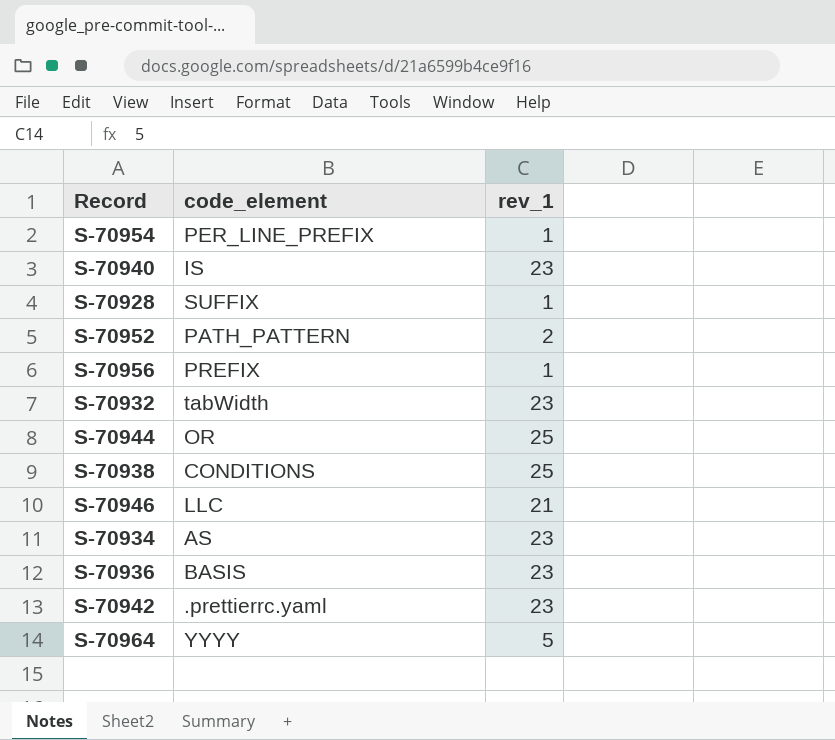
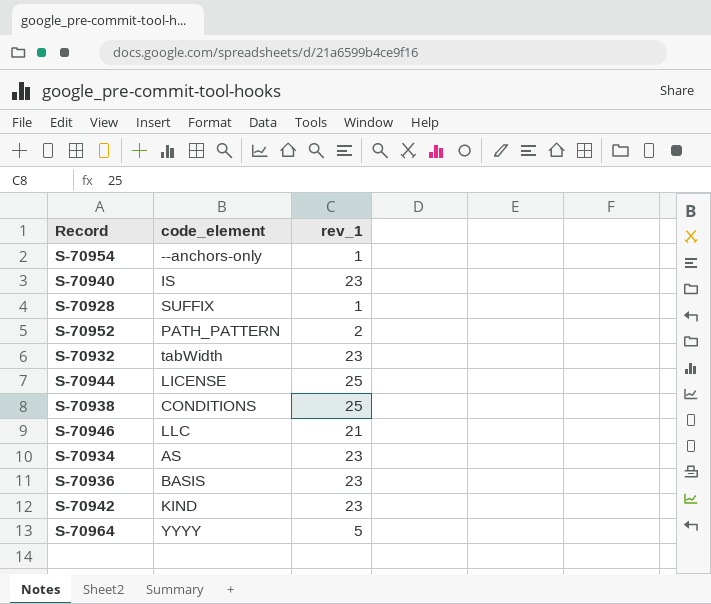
row S-70956: PREFIX | 1 -> none
S-70954 | code_element: PER_LINE_PREFIX -> --anchors-only
S-70944 | code_element: OR -> LICENSE
S-70942 | code_element: .prettierrc.yaml -> KIND

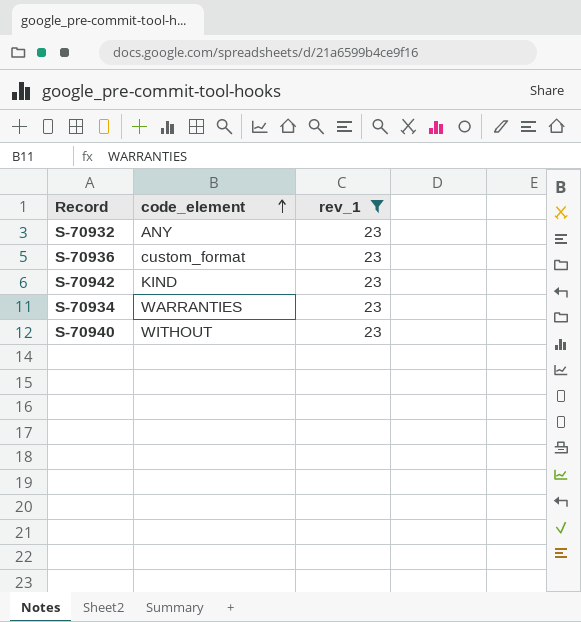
filter: none -> rev_1 = 23
row order: none -> code_element ascending
S-70932 | code_element: tabWidth -> ANY
S-70936 | code_element: BASIS -> custom_format
S-70934 | code_element: AS -> WARRANTIES
S-70940 | code_element: IS -> WITHOUT

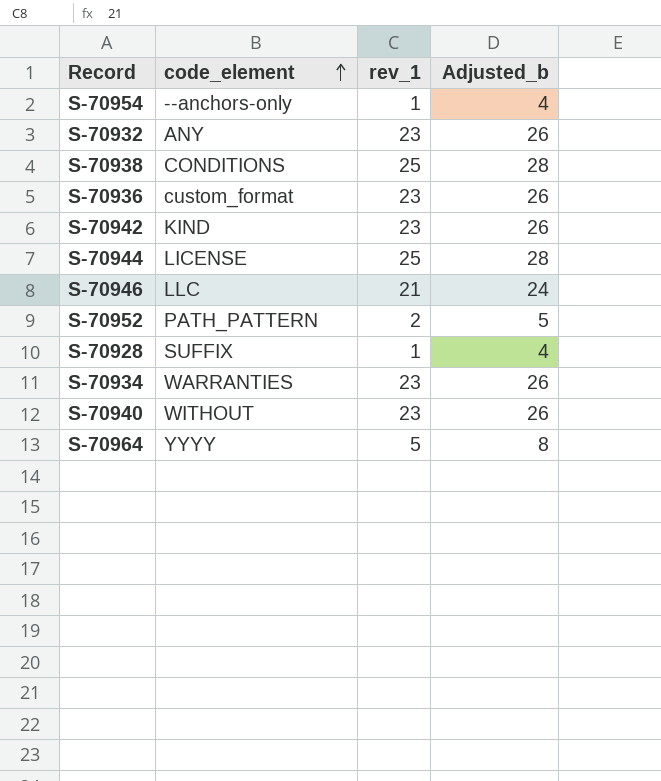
filter: rev_1 = 23 -> none
column Adjusted_b | formula: none -> [rev_1] + 3

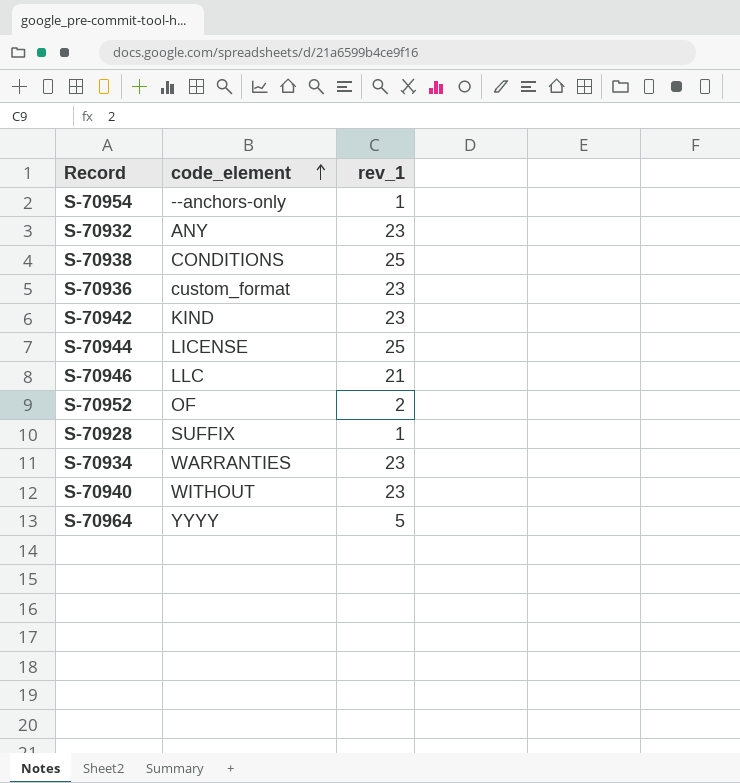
column Adjusted_b | formula: [rev_1] + 3 -> none
S-70952 | code_element: PATH_PATTERN -> OF

